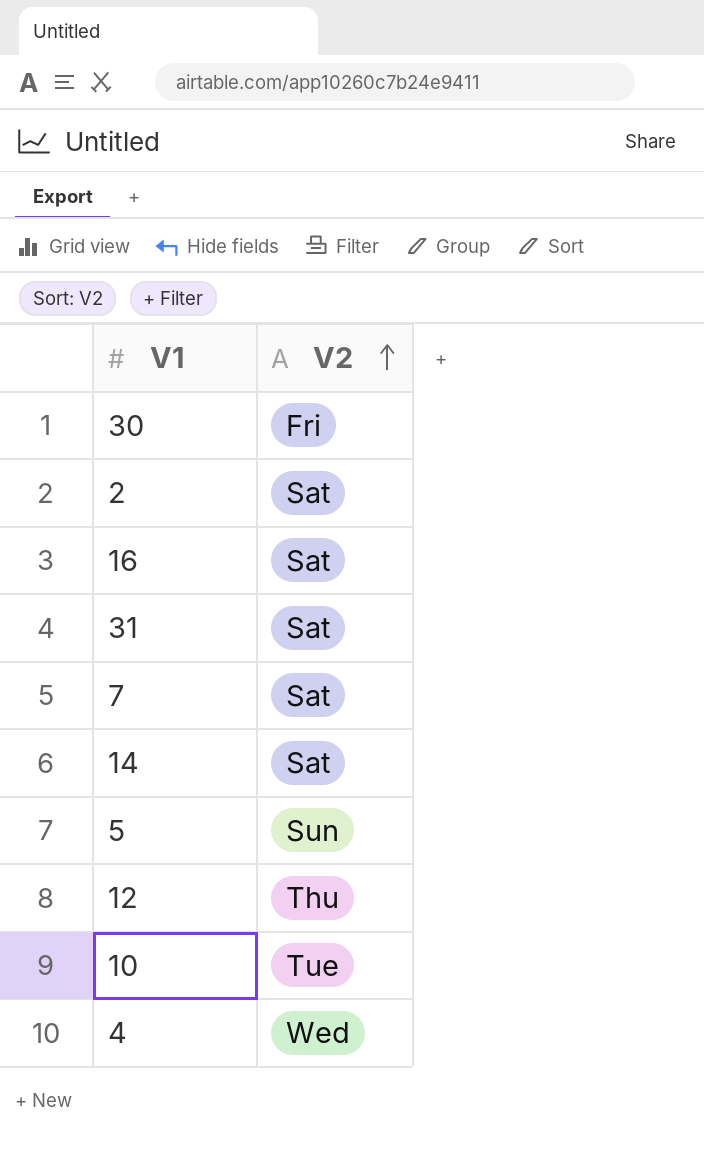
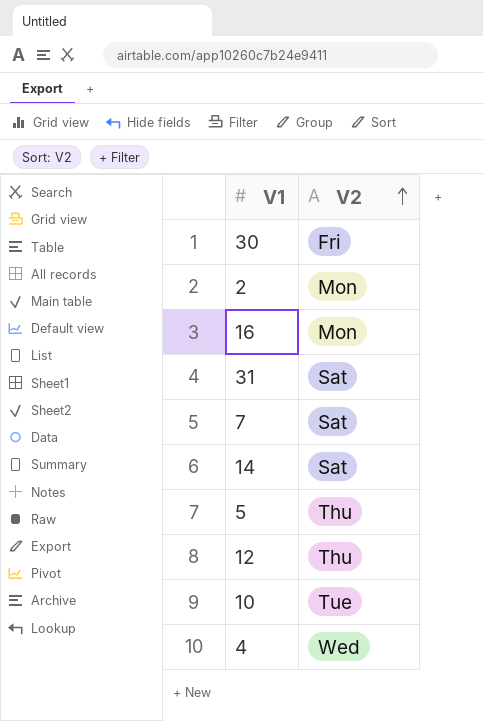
2 | V2: Sat -> Mon
16 | V2: Sat -> Mon
5 | V2: Sun -> Thu

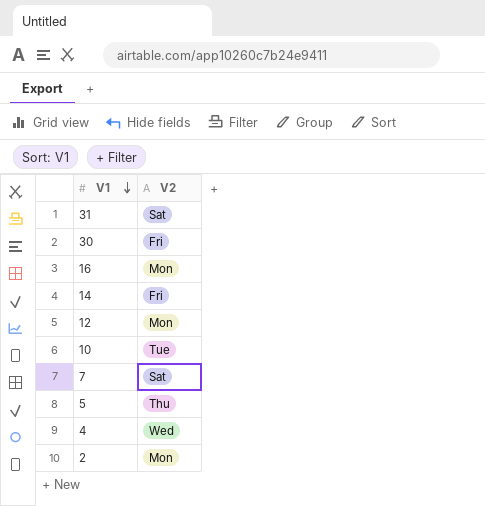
row order: V2 ascending -> V1 descending
14 | V2: Sat -> Fri
12 | V2: Thu -> Mon

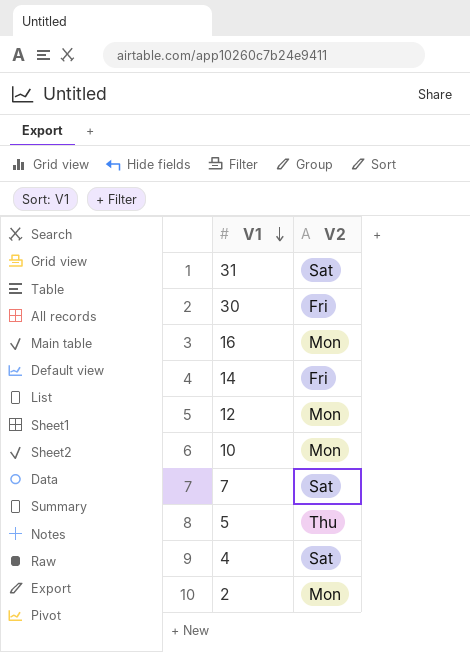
10 | V2: Tue -> Mon
4 | V2: Wed -> Sat

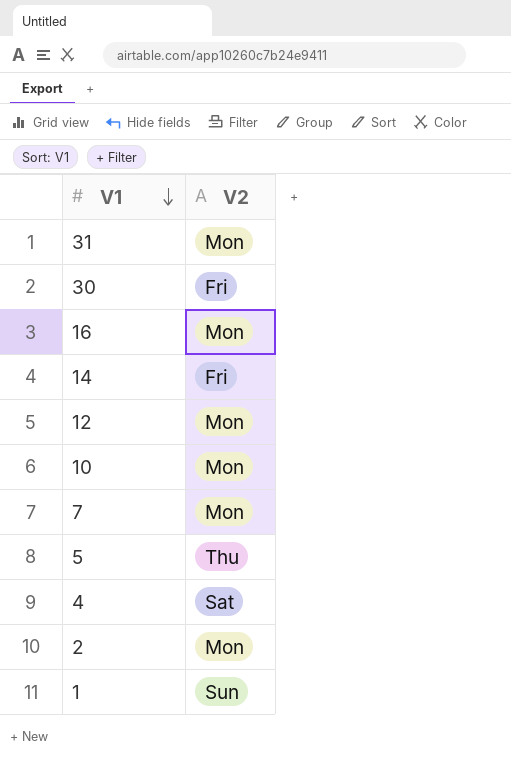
31 | V2: Sat -> Mon
7 | V2: Sat -> Mon
row 1: none -> Sun

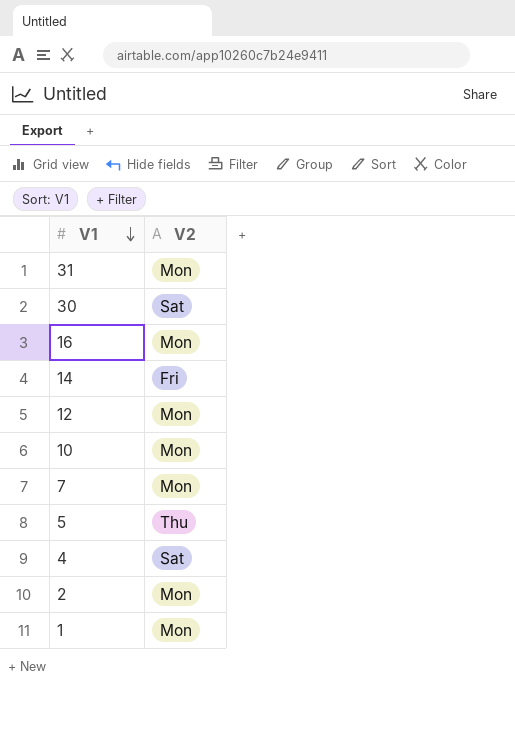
30 | V2: Fri -> Sat
1 | V2: Sun -> Mon

